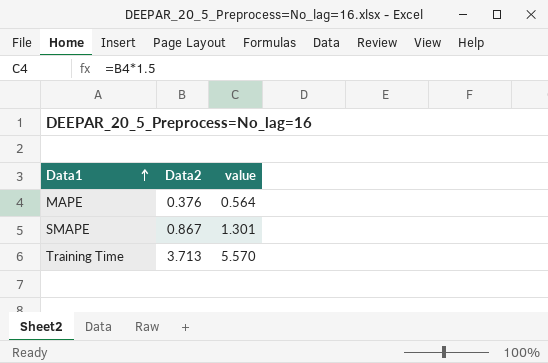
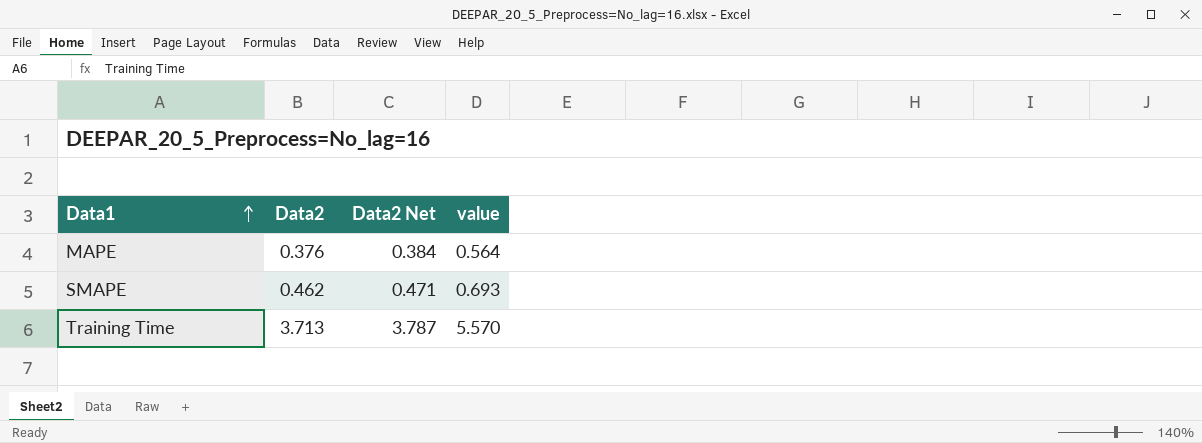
column Data2 Net | formula: none -> [Data2] * 1.02
SMAPE | Data2: 0.867 -> 0.462
SMAPE | value: 1.301 -> 0.693

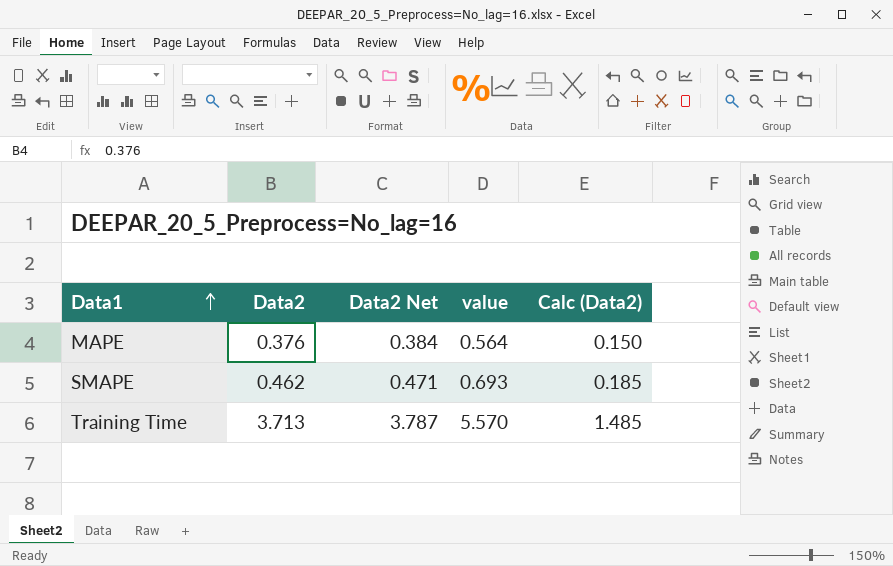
column Calc (Data2) | formula: none -> [Data2] * 0.4

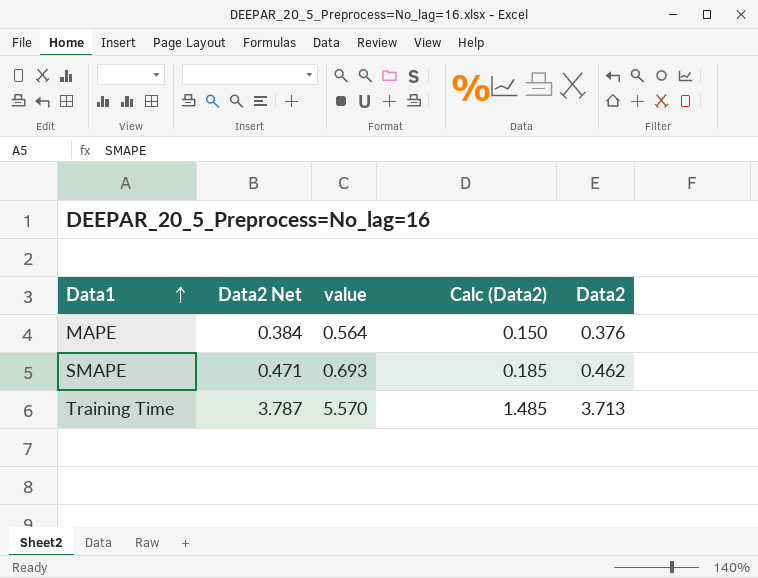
column Data2 | position: 2 -> 5

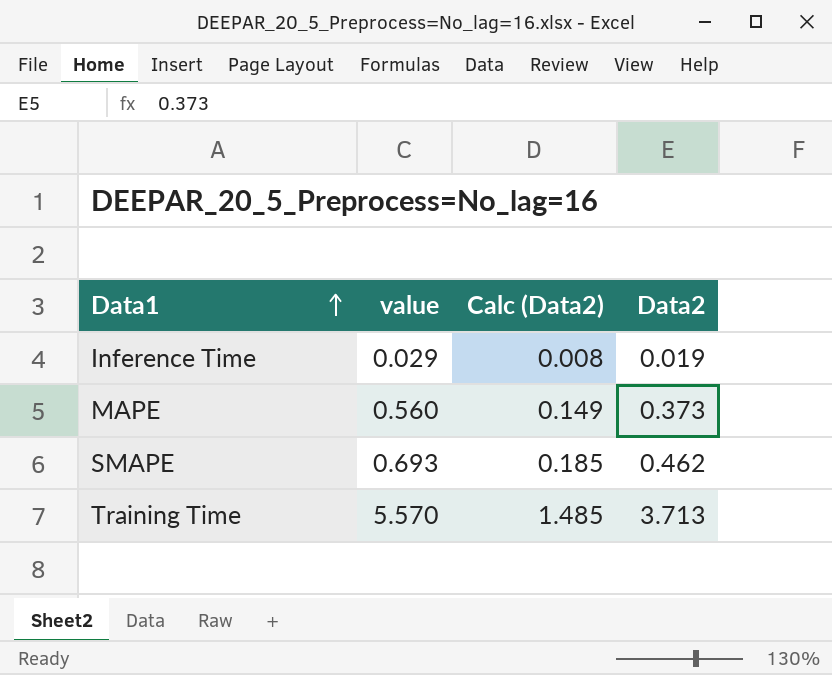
column Data2 Net | formula: [Data2] * 1.02 -> none
row Inference Time: none -> 0.029 | 0.008 | 0.019
MAPE | value: 0.564 -> 0.560
MAPE | Calc (Data2): 0.150 -> 0.149
MAPE | Data2: 0.376 -> 0.373

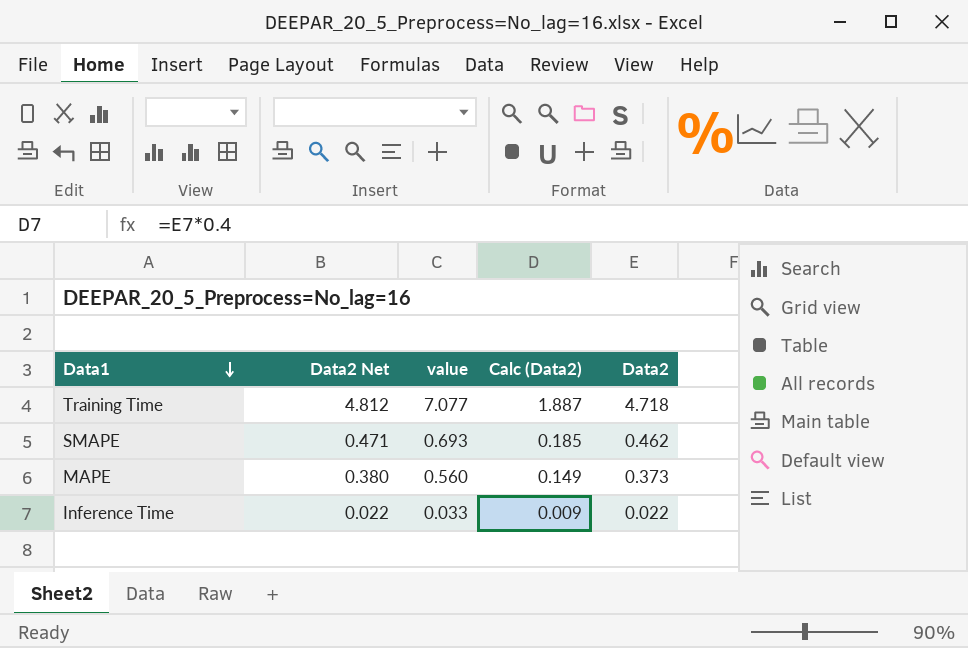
row order: Data1 ascending -> Data1 descending
column Data2 Net | formula: none -> [Data2] * 1.02
Training Time | value: 5.570 -> 7.077
Training Time | Calc (Data2): 1.485 -> 1.887
Training Time | Data2: 3.713 -> 4.718
Inference Time | value: 0.029 -> 0.033
Inference Time | Calc (Data2): 0.008 -> 0.009
Inference Time | Data2: 0.019 -> 0.022

